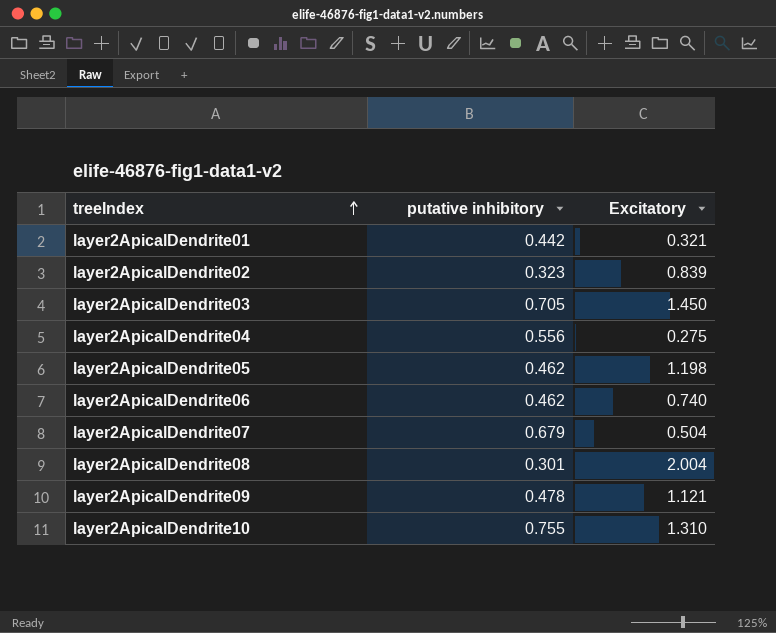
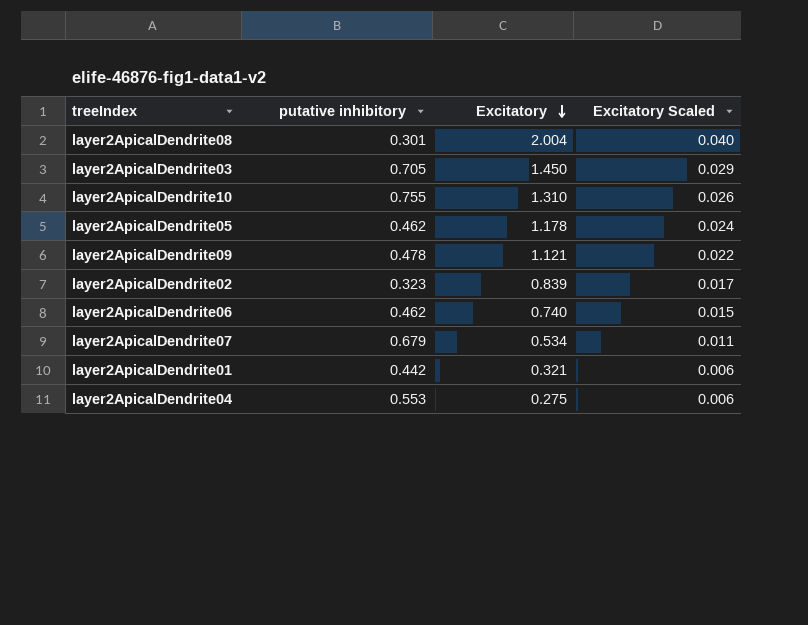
row order: treeIndex ascending -> Excitatory descending
column Excitatory Scaled | formula: none -> [Excitatory] * 0.02
layer2ApicalDendrite05 | Excitatory: 1.198 -> 1.178
layer2ApicalDendrite07 | Excitatory: 0.504 -> 0.534
layer2ApicalDendrite04 | putative inhibitory: 0.556 -> 0.553

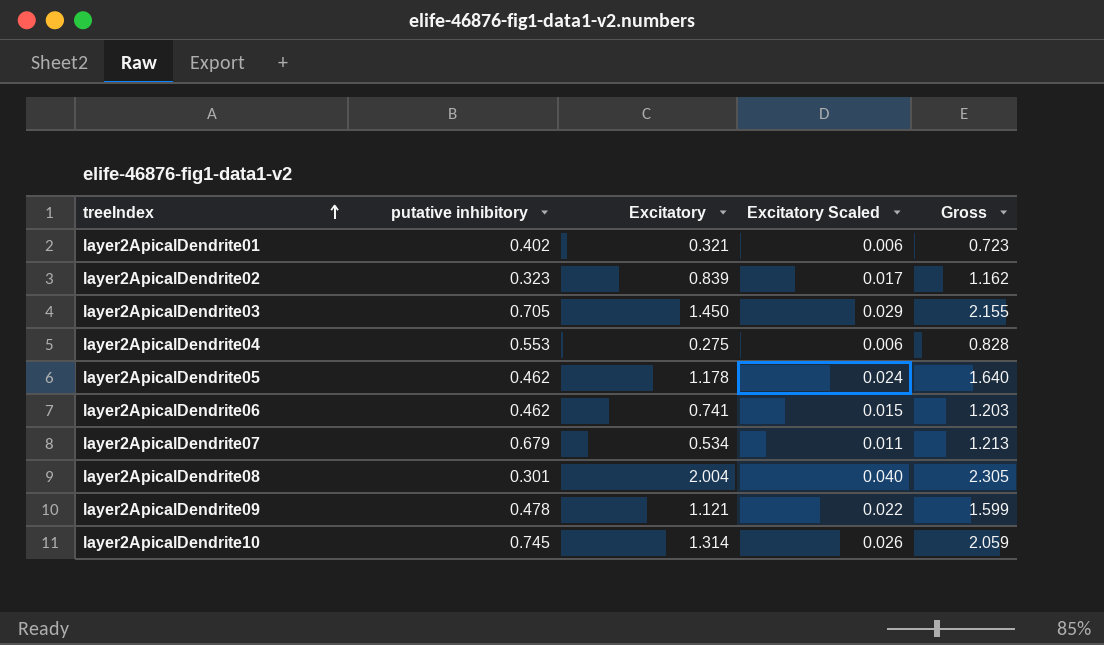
row order: Excitatory descending -> treeIndex ascending
column Gross | formula: none -> [putative inhibitory] + [Excitatory]
layer2ApicalDendrite01 | putative inhibitory: 0.442 -> 0.402
layer2ApicalDendrite06 | Excitatory: 0.740 -> 0.741
layer2ApicalDendrite10 | putative inhibitory: 0.755 -> 0.745
layer2ApicalDendrite10 | Excitatory: 1.310 -> 1.314

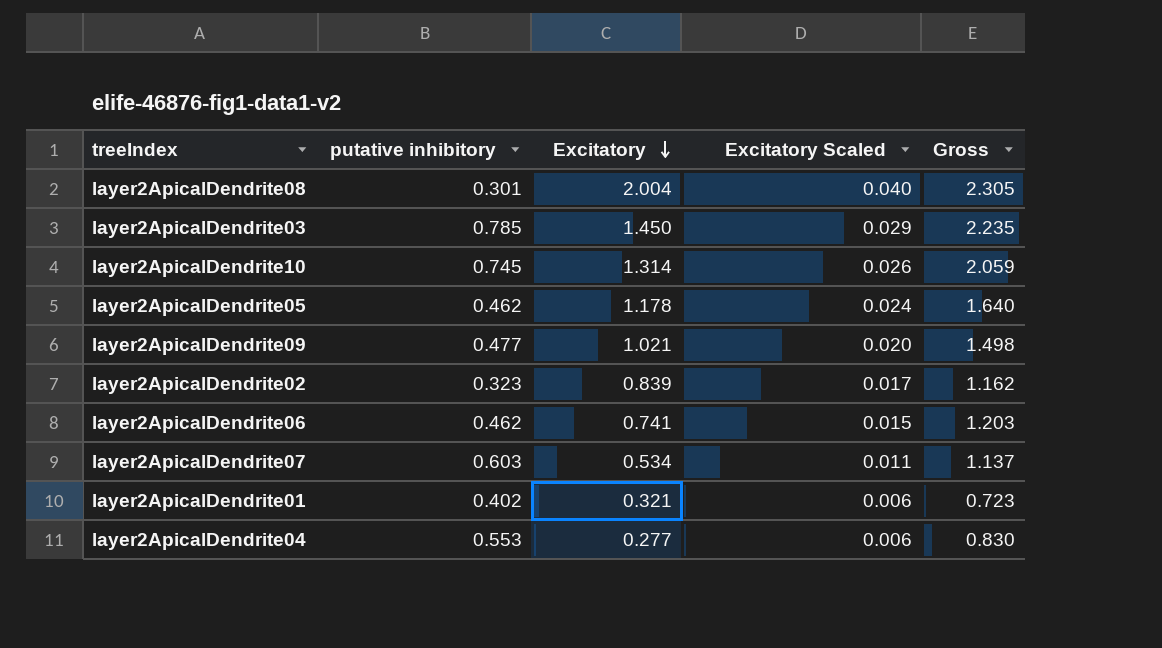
row order: treeIndex ascending -> Excitatory descending
layer2ApicalDendrite03 | putative inhibitory: 0.705 -> 0.785
layer2ApicalDendrite03 | Gross: 2.155 -> 2.235
layer2ApicalDendrite09 | putative inhibitory: 0.478 -> 0.477
layer2ApicalDendrite09 | Excitatory: 1.121 -> 1.021
layer2ApicalDendrite09 | Excitatory Scaled: 0.022 -> 0.020
layer2ApicalDendrite09 | Gross: 1.599 -> 1.498
layer2ApicalDendrite07 | putative inhibitory: 0.679 -> 0.603
layer2ApicalDendrite07 | Gross: 1.213 -> 1.137
layer2ApicalDendrite04 | Excitatory: 0.275 -> 0.277
layer2ApicalDendrite04 | Gross: 0.828 -> 0.830

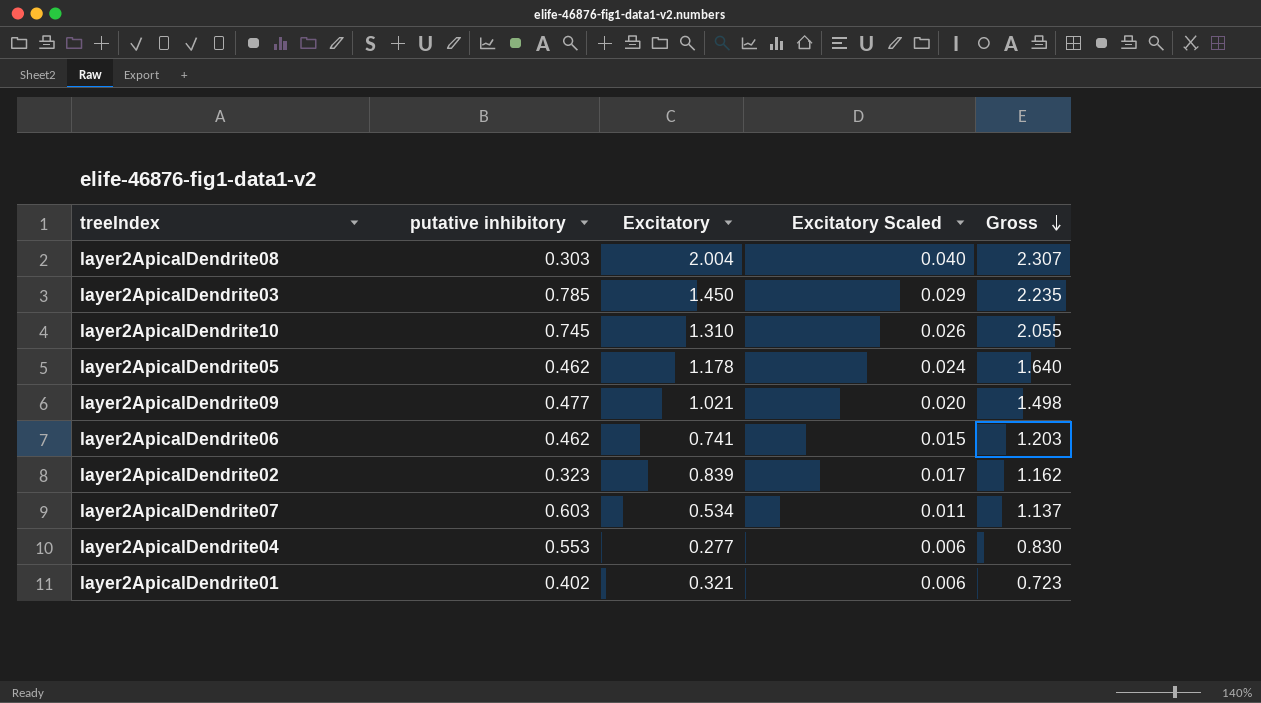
row order: Excitatory descending -> Gross descending
layer2ApicalDendrite08 | putative inhibitory: 0.301 -> 0.303
layer2ApicalDendrite08 | Gross: 2.305 -> 2.307
layer2ApicalDendrite10 | Excitatory: 1.314 -> 1.310
layer2ApicalDendrite10 | Gross: 2.059 -> 2.055

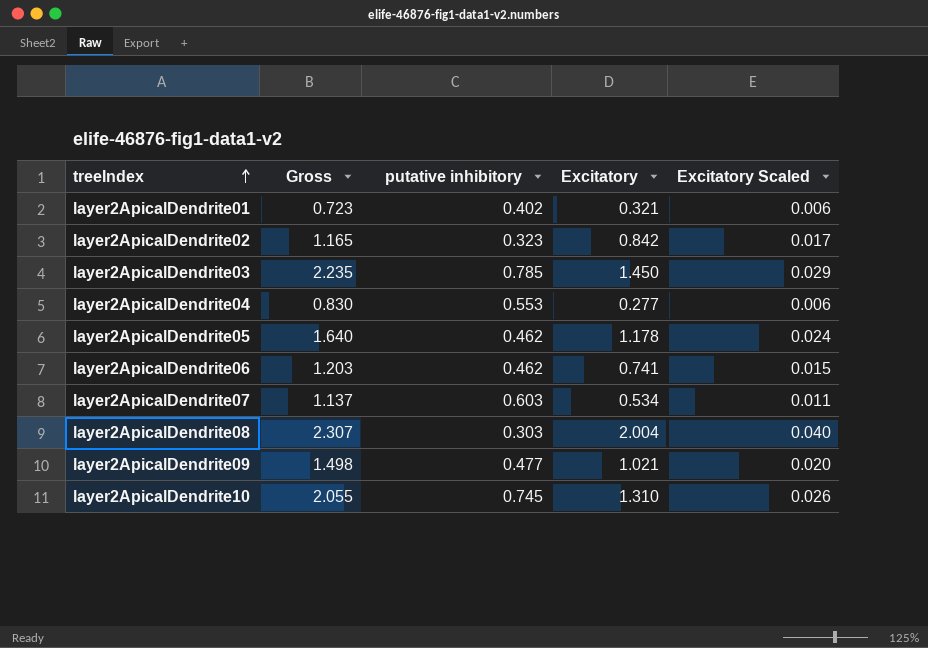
row order: Gross descending -> treeIndex ascending
column Gross | position: 5 -> 2
layer2ApicalDendrite02 | Gross: 1.162 -> 1.165
layer2ApicalDendrite02 | Excitatory: 0.839 -> 0.842

